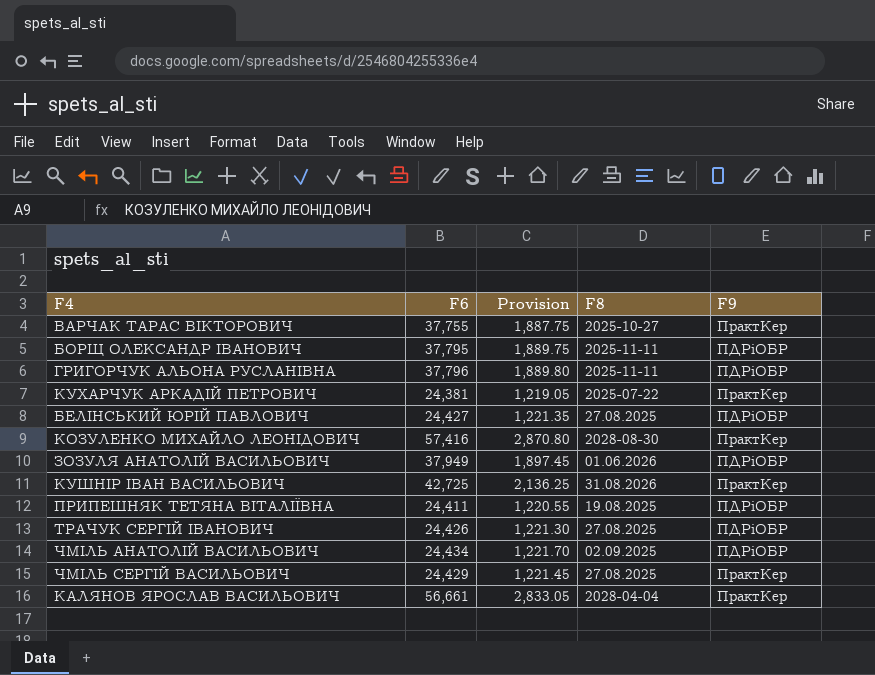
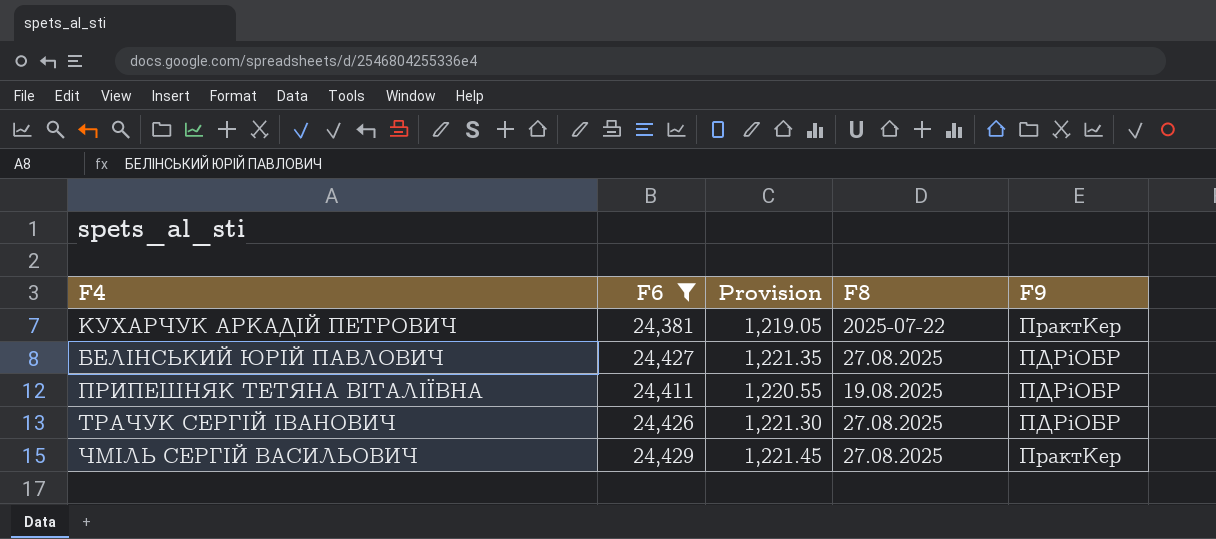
filter: none -> F6 <= 24,429

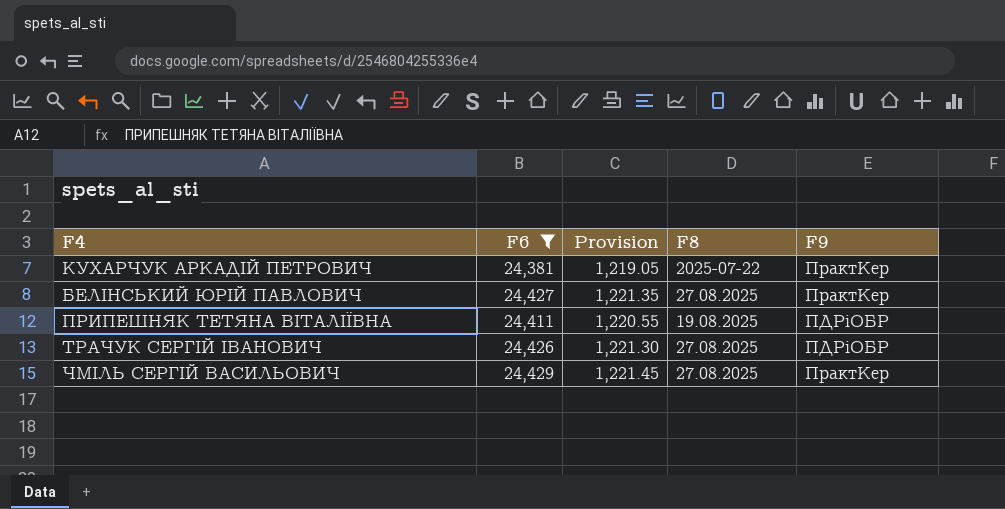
БЕЛІНСЬКИЙ ЮРІЙ ПАВЛОВИЧ | F9: ПДРіОБР -> ПрактКер

